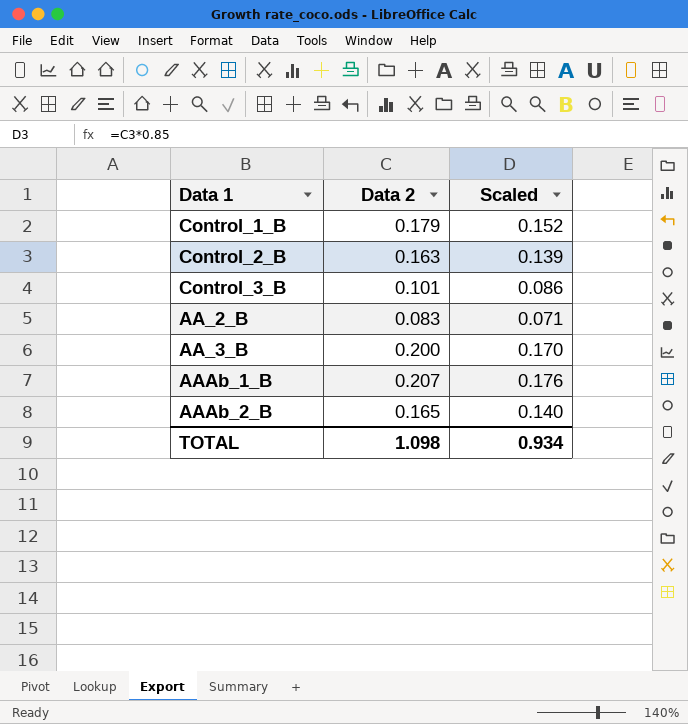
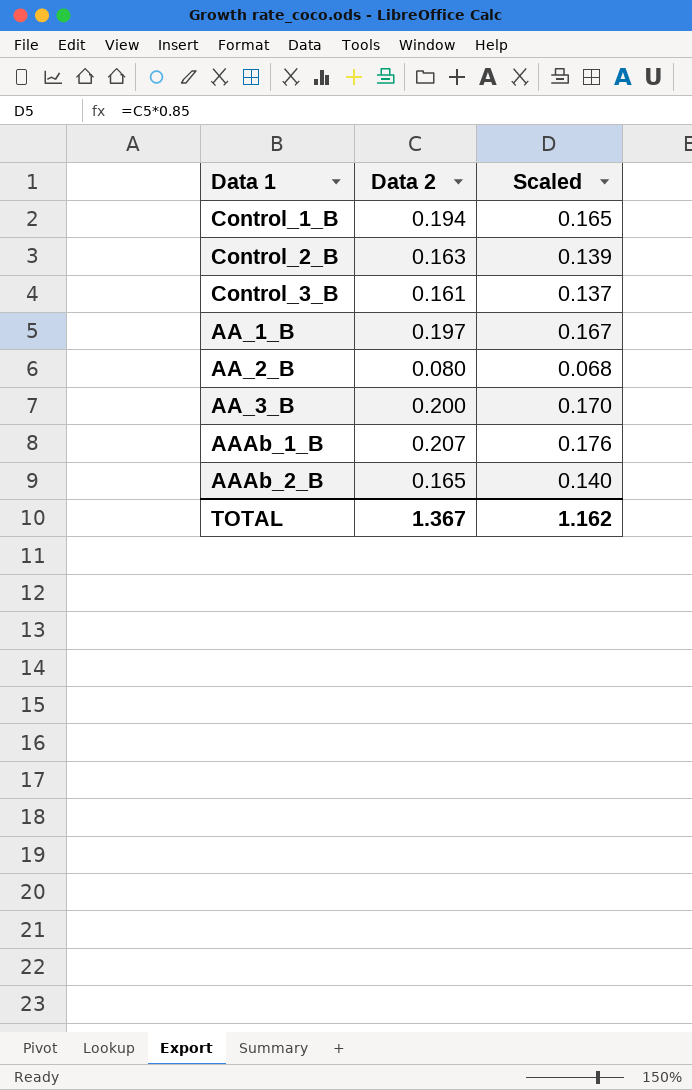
Control_1_B | Data 2: 0.179 -> 0.194
Control_1_B | Scaled: 0.152 -> 0.165
Control_3_B | Data 2: 0.101 -> 0.161
Control_3_B | Scaled: 0.086 -> 0.137
row AA_1_B: none -> 0.197 | 0.167
AA_2_B | Data 2: 0.083 -> 0.080
AA_2_B | Scaled: 0.071 -> 0.068
TOTAL | Data 2: 1.098 -> 1.367
TOTAL | Scaled: 0.934 -> 1.162

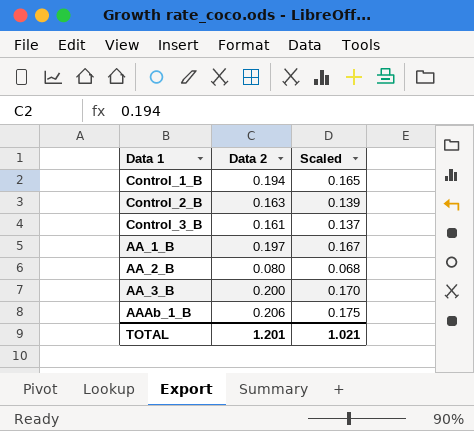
row AAAb_2_B: 0.165 | 0.140 -> none
AAAb_1_B | Data 2: 0.207 -> 0.206
AAAb_1_B | Scaled: 0.176 -> 0.175
TOTAL | Data 2: 1.367 -> 1.201
TOTAL | Scaled: 1.162 -> 1.021

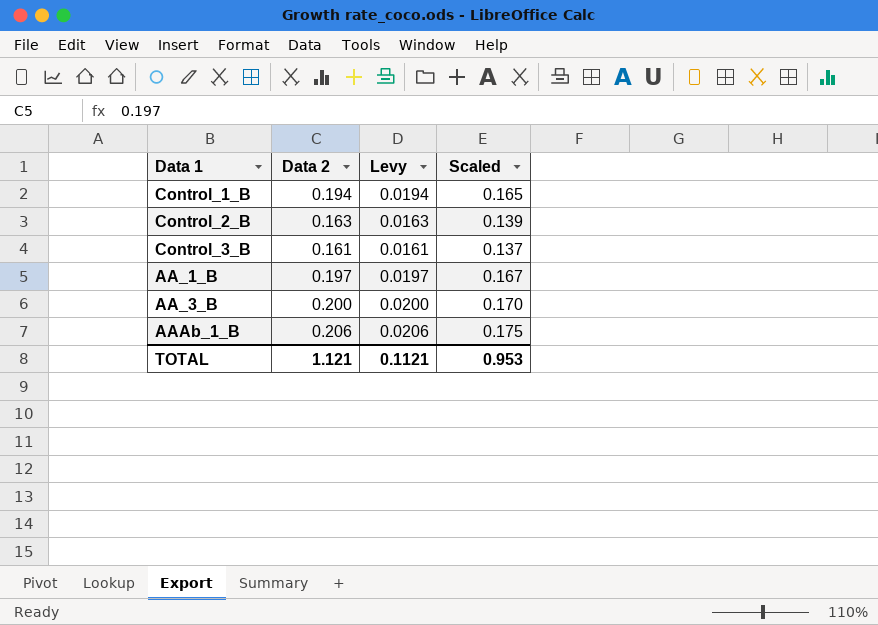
column Levy | formula: none -> [Data 2] * 0.1
row AA_2_B: 0.080 | 0.068 -> none
TOTAL | Data 2: 1.201 -> 1.121
TOTAL | Scaled: 1.021 -> 0.953

